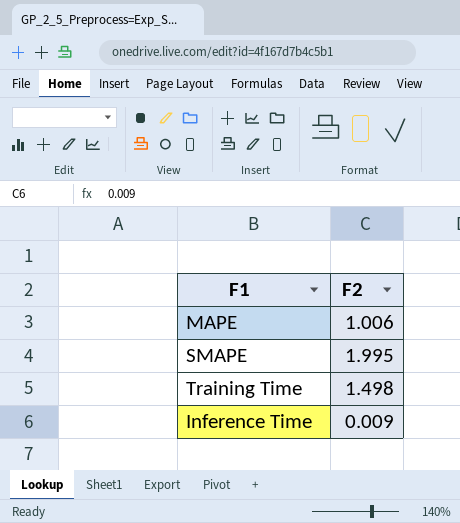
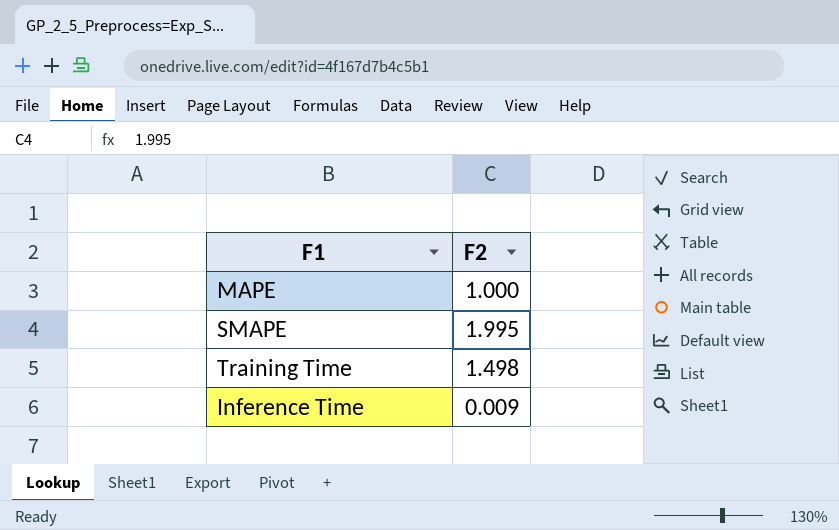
MAPE | F2: 1.006 -> 1.000

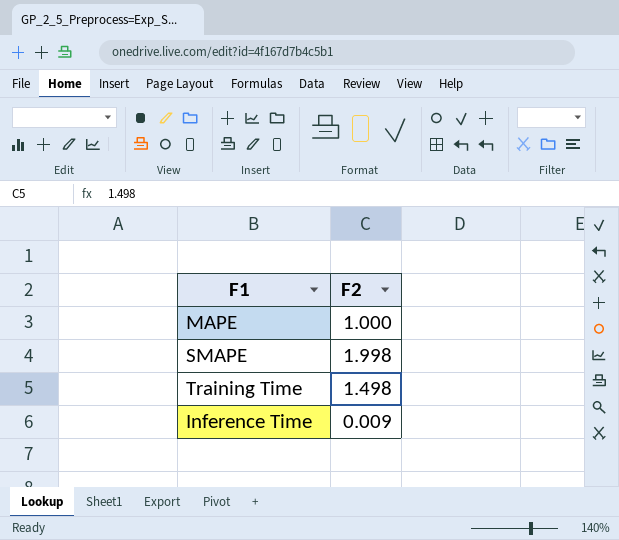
SMAPE | F2: 1.995 -> 1.998

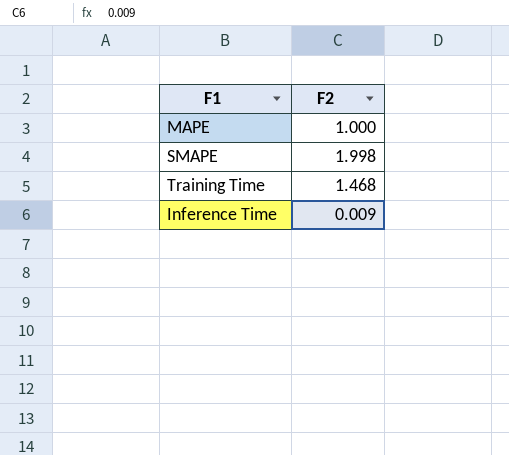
Training Time | F2: 1.498 -> 1.468

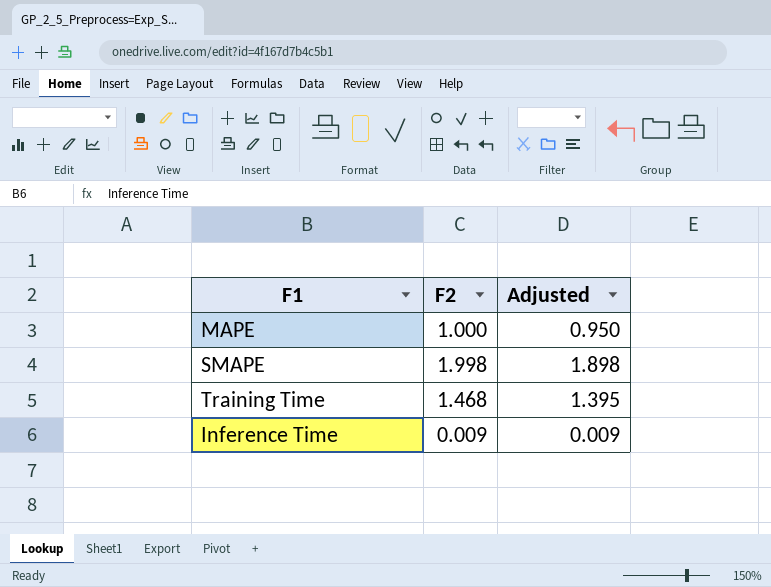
column Adjusted | formula: none -> [F2] * 0.95

